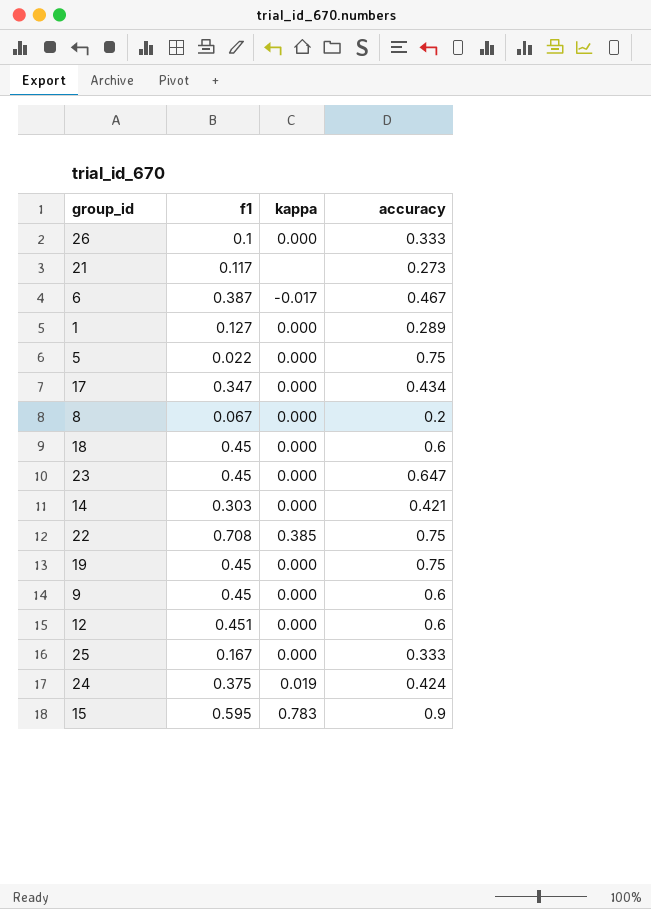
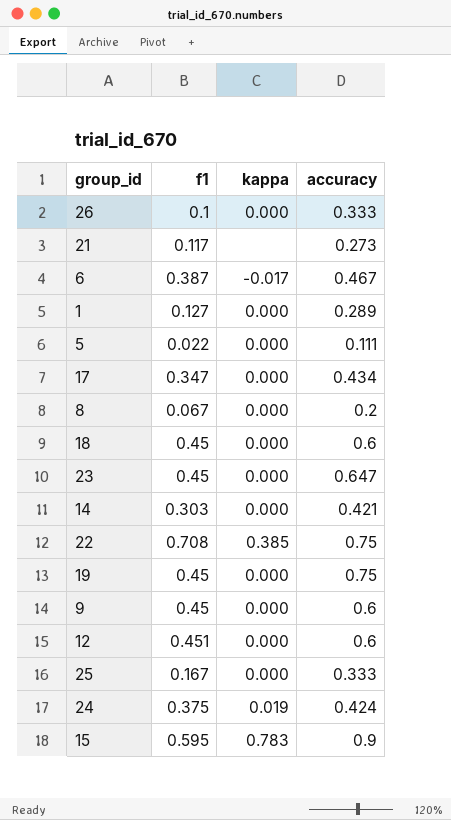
5 | accuracy: 0.75 -> 0.111

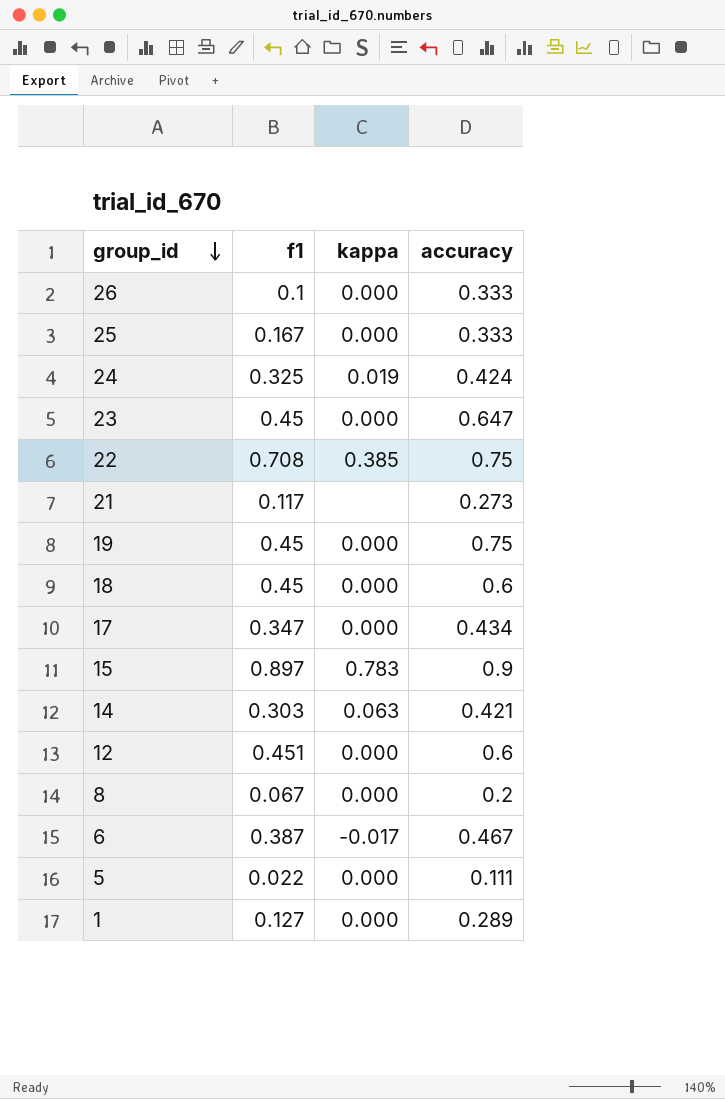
row order: none -> group_id descending
row 9: 0.45 | 0.000 | 0.6 -> none
24 | f1: 0.375 -> 0.325
15 | f1: 0.595 -> 0.897
14 | kappa: 0.000 -> 0.063

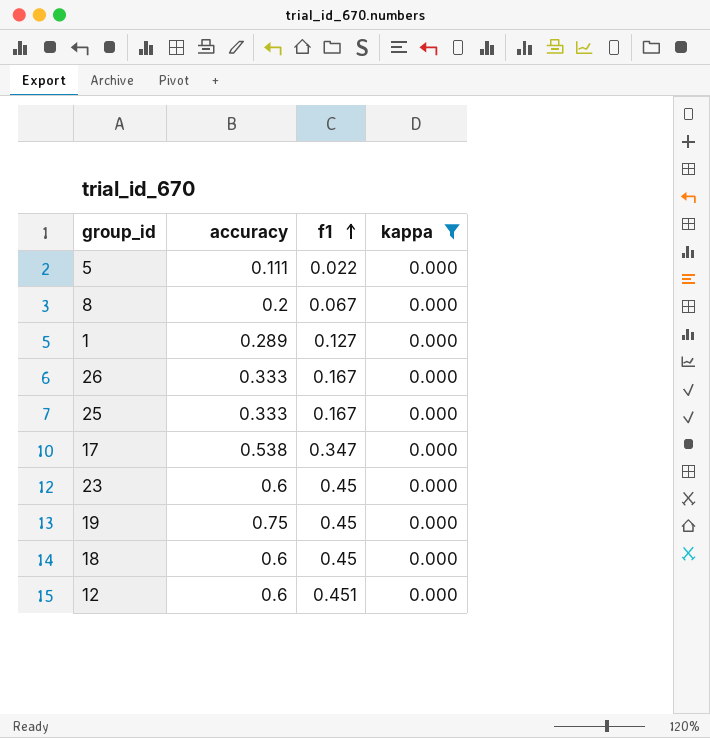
filter: none -> kappa = 0.000
row order: group_id descending -> f1 ascending
column accuracy | position: 4 -> 2
26 | f1: 0.1 -> 0.167
17 | accuracy: 0.434 -> 0.538
23 | accuracy: 0.647 -> 0.6

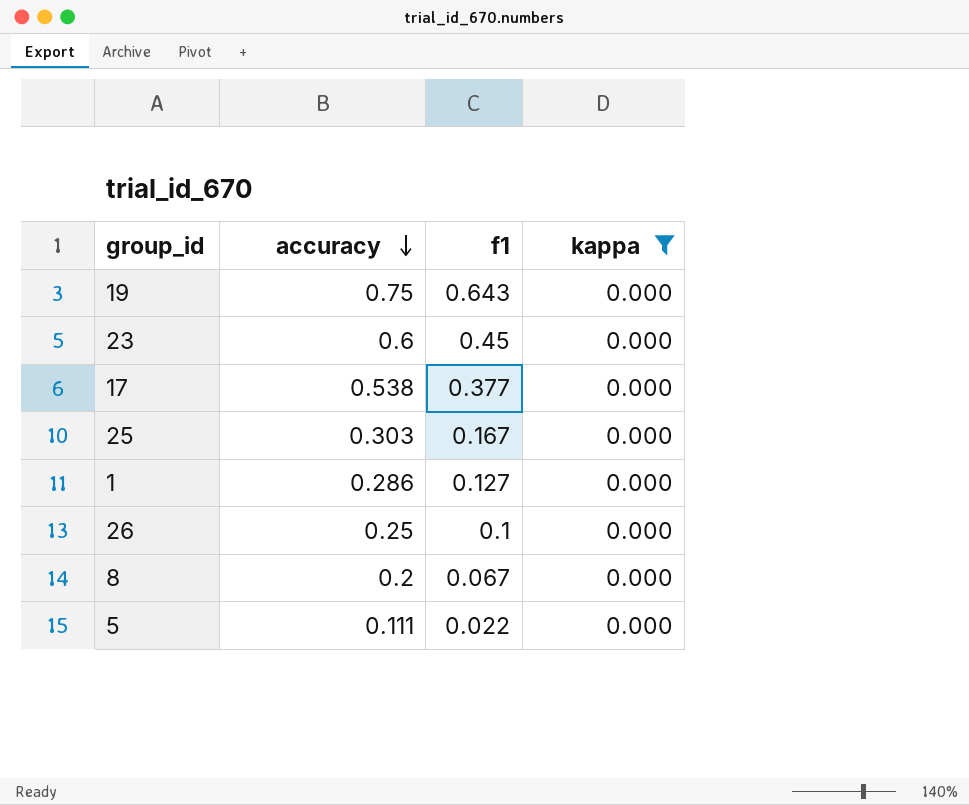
row order: f1 ascending -> accuracy descending
row 18: 0.6 | 0.45 | 0.000 -> none
row 12: 0.6 | 0.451 | 0.000 -> none
19 | f1: 0.45 -> 0.643
17 | f1: 0.347 -> 0.377
25 | accuracy: 0.333 -> 0.303
1 | accuracy: 0.289 -> 0.286
26 | accuracy: 0.333 -> 0.25
26 | f1: 0.167 -> 0.1

